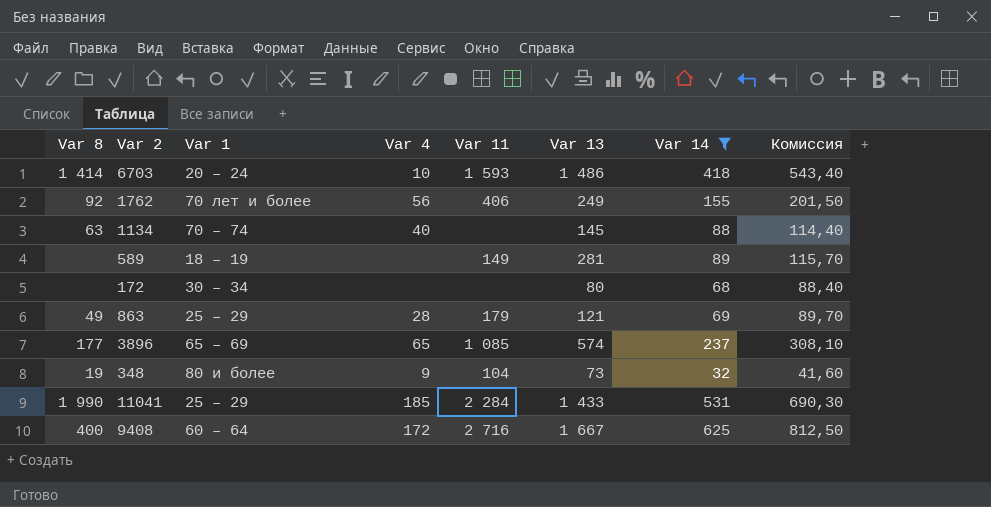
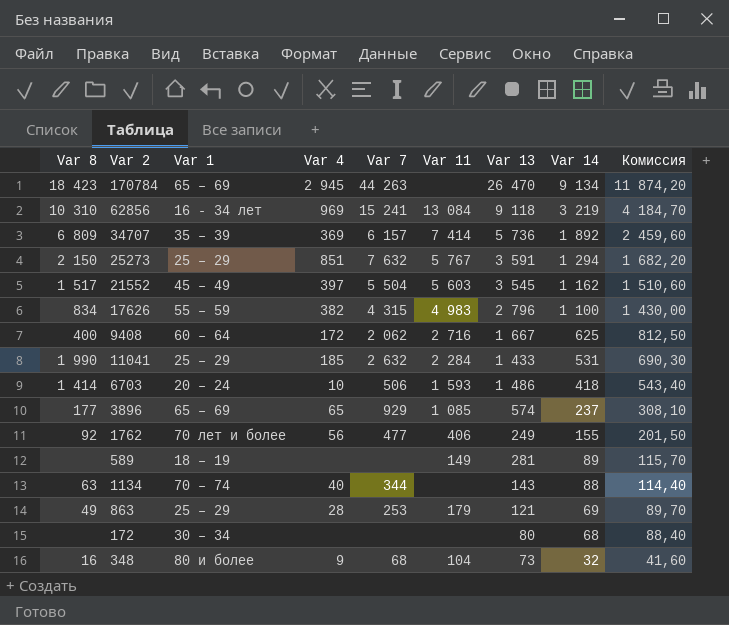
filter: Var 14 <= 625 -> none
row order: none -> Var 14 descending
column Var 7 | position: none -> 5
1134 | Var 13: 145 -> 143
348 | Var 8: 19 -> 16

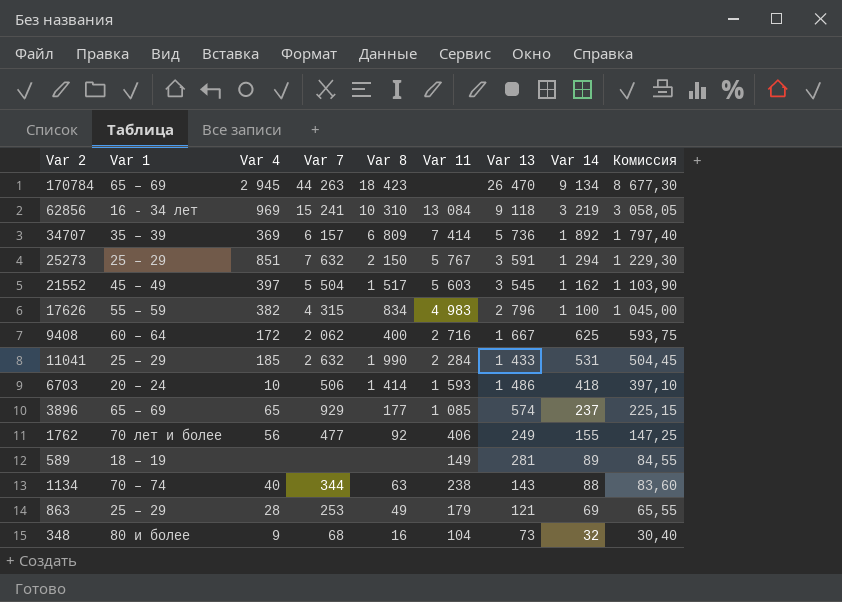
column Var 8 | position: 1 -> 5
column Комиссия | formula: [Var 14] * 1,3 -> [Var 14] * 0,95
row 172: none | 30 – 34 | none | none | none | 80 | 68 | 88,40 -> none
1134 | Var 11: none -> 238

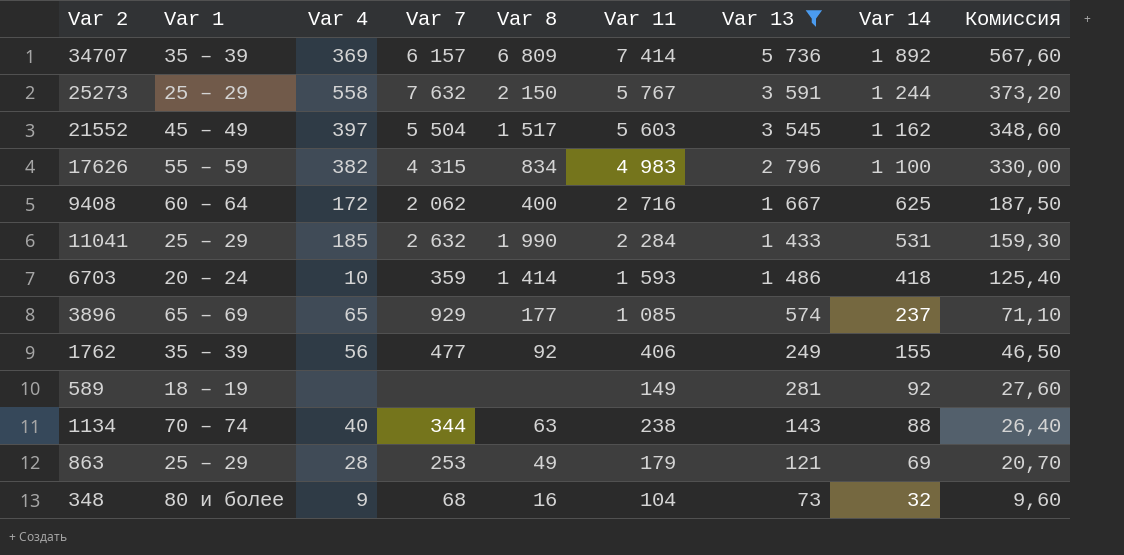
filter: none -> Var 13 <= 5 736
column Комиссия | formula: [Var 14] * 0,95 -> [Var 14] * 0,3
25273 | Var 4: 851 -> 558
25273 | Var 14: 1 294 -> 1 244
6703 | Var 7: 506 -> 359
1762 | Var 1: 70 лет и более -> 35 – 39
589 | Var 14: 89 -> 92

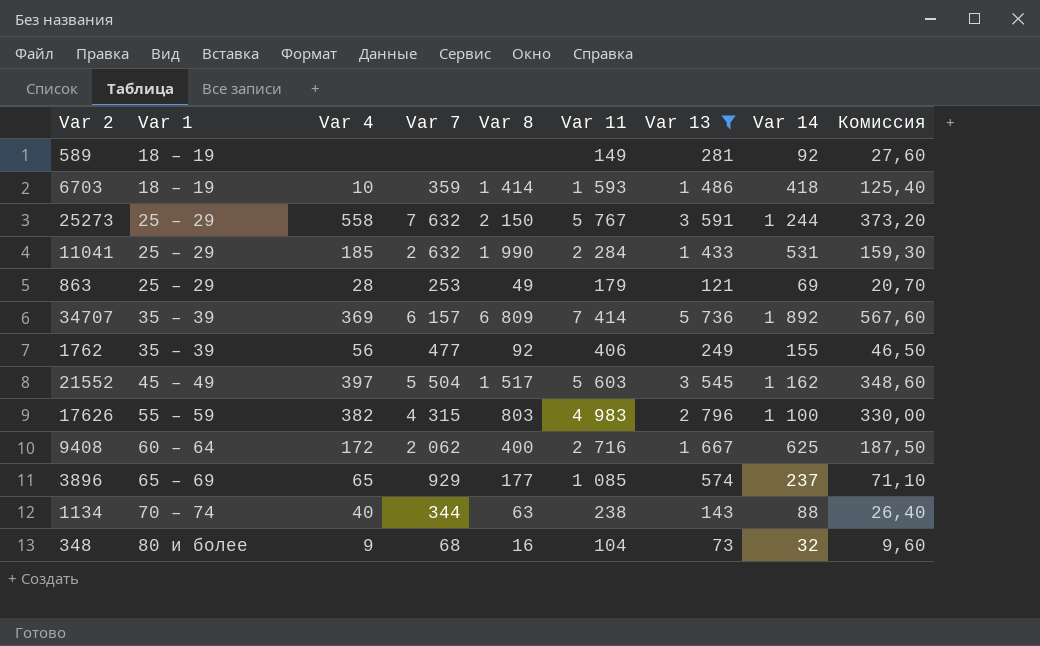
row order: Var 14 descending -> Var 1 ascending
6703 | Var 1: 20 – 24 -> 18 – 19
17626 | Var 8: 834 -> 803

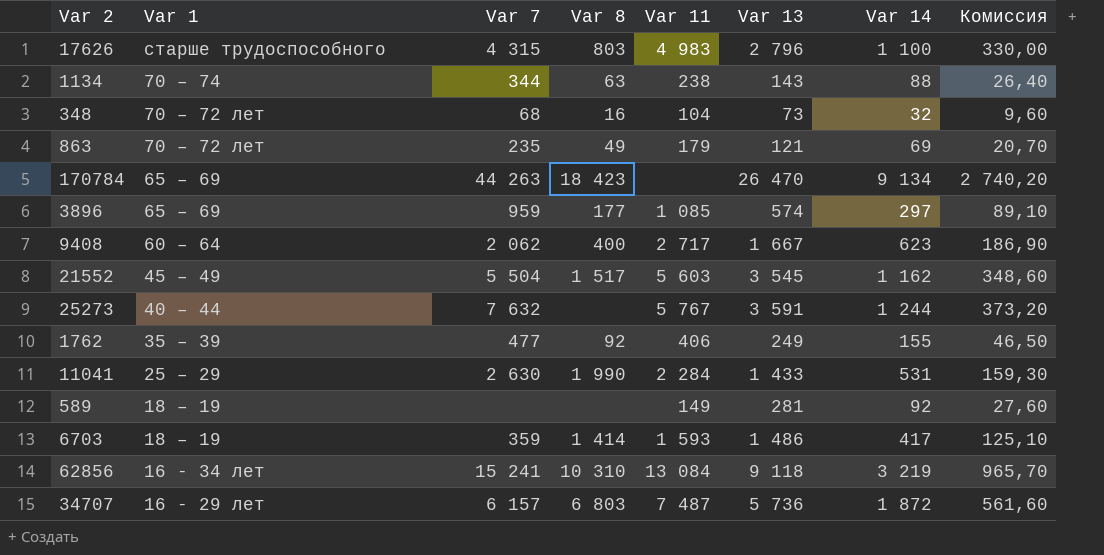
filter: Var 13 <= 5 736 -> none
row order: Var 1 ascending -> Var 1 descending
column Var 4 | position: 3 -> none
17626 | Var 1: 55 – 59 -> старше трудоспособного
348 | Var 1: 80 и более -> 70 – 72 лет
863 | Var 1: 25 – 29 -> 70 – 72 лет
863 | Var 7: 253 -> 235
3896 | Var 7: 929 -> 959
3896 | Var 14: 237 -> 297
3896 | Комиссия: 71,10 -> 89,10
9408 | Var 11: 2 716 -> 2 717
9408 | Var 14: 625 -> 623
9408 | Комиссия: 187,50 -> 186,90
25273 | Var 1: 25 – 29 -> 40 – 44
25273 | Var 8: 2 150 -> none
11041 | Var 7: 2 632 -> 2 630
6703 | Var 14: 418 -> 417
6703 | Комиссия: 125,40 -> 125,10
34707 | Var 1: 35 – 39 -> 16 - 29 лет
34707 | Var 8: 6 809 -> 6 803
34707 | Var 11: 7 414 -> 7 487
34707 | Var 14: 1 892 -> 1 872
34707 | Комиссия: 567,60 -> 561,60

